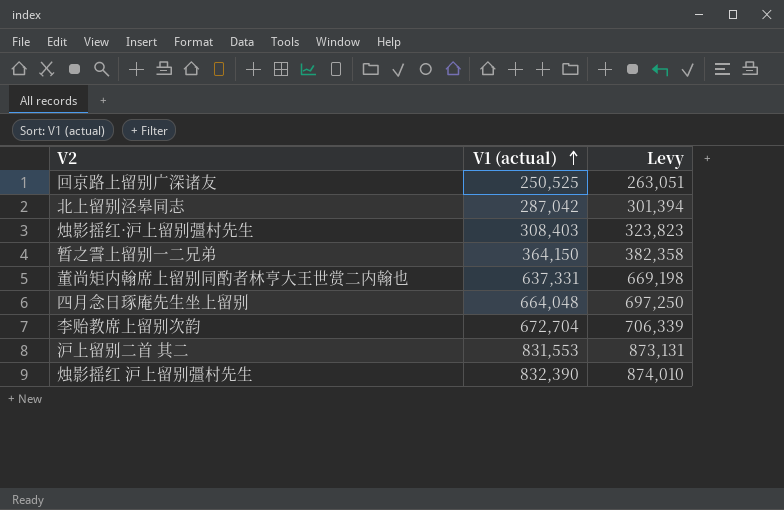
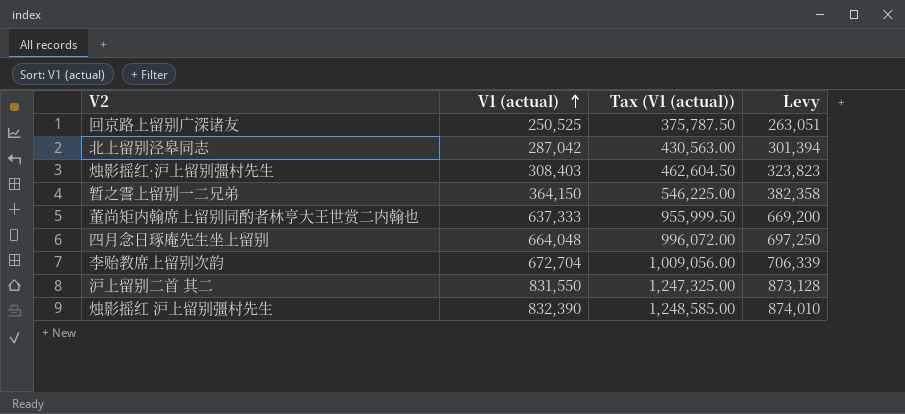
column Tax (V1 (actual)) | formula: none -> [V1 (actual)] * 1.5
董尚矩内翰席上留别同酌者林亨大王世赏二内翰也 | V1 (actual): 637,331 -> 637,333
董尚矩内翰席上留别同酌者林亨大王世赏二内翰也 | Levy: 669,198 -> 669,200
沪上留别二首 其二 | V1 (actual): 831,553 -> 831,550
沪上留别二首 其二 | Levy: 873,131 -> 873,128

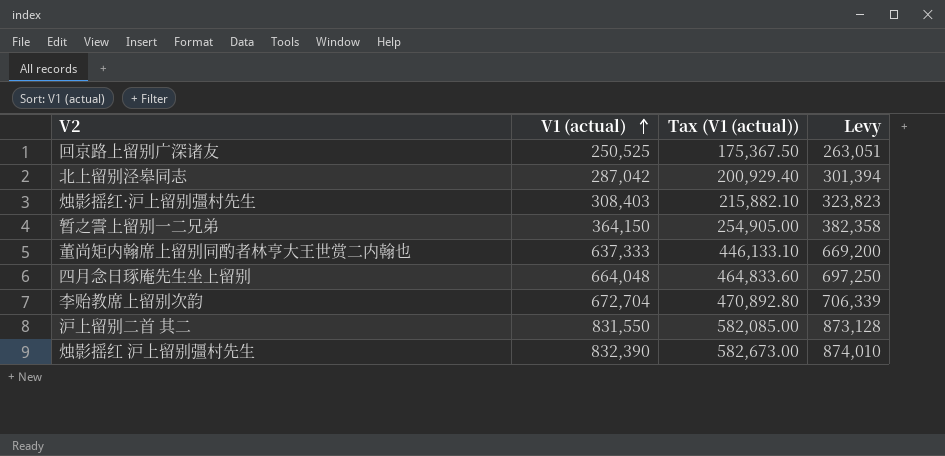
column Tax (V1 (actual)) | formula: [V1 (actual)] * 1.5 -> [V1 (actual)] * 0.7

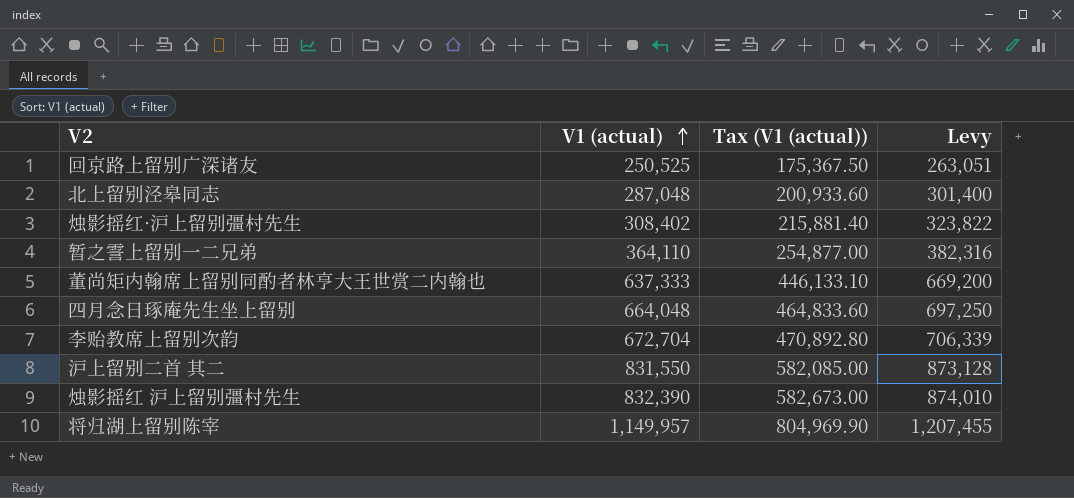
北上留别泾皋同志 | V1 (actual): 287,042 -> 287,048
北上留别泾皋同志 | Tax (V1 (actual)): 200,929.40 -> 200,933.60
北上留别泾皋同志 | Levy: 301,394 -> 301,400
烛影摇红·沪上留别彊村先生 | V1 (actual): 308,403 -> 308,402
烛影摇红·沪上留别彊村先生 | Tax (V1 (actual)): 215,882.10 -> 215,881.40
烛影摇红·沪上留别彊村先生 | Levy: 323,823 -> 323,822
暂之霅上留别一二兄弟 | V1 (actual): 364,150 -> 364,110
暂之霅上留别一二兄弟 | Tax (V1 (actual)): 254,905.00 -> 254,877.00
暂之霅上留别一二兄弟 | Levy: 382,358 -> 382,316
row 将归湖上留别陈宰: none -> 1,149,957 | 804,969.90 | 1,207,455

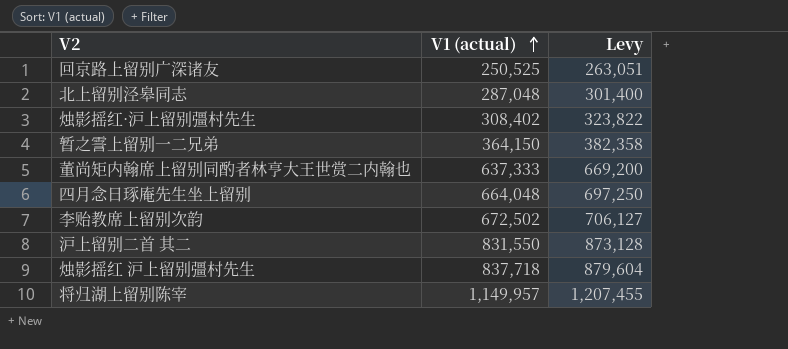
column Tax (V1 (actual)) | formula: [V1 (actual)] * 0.7 -> none
暂之霅上留别一二兄弟 | V1 (actual): 364,110 -> 364,150
暂之霅上留别一二兄弟 | Levy: 382,316 -> 382,358
李贻教席上留别次韵 | V1 (actual): 672,704 -> 672,502
李贻教席上留别次韵 | Levy: 706,339 -> 706,127
烛影摇红 沪上留别彊村先生 | V1 (actual): 832,390 -> 837,718
烛影摇红 沪上留别彊村先生 | Levy: 874,010 -> 879,604

